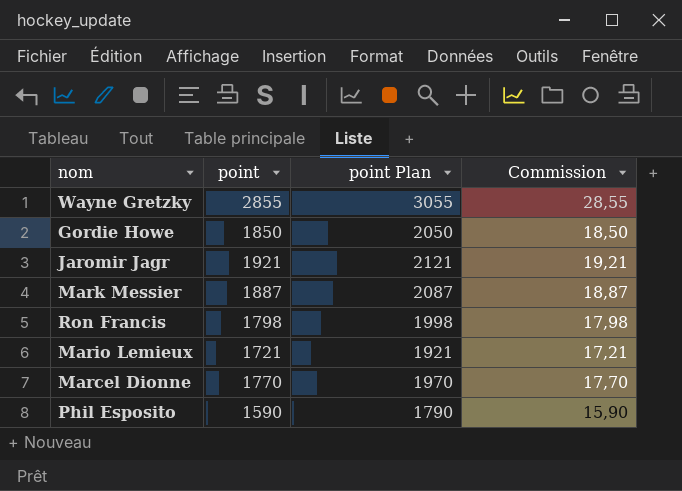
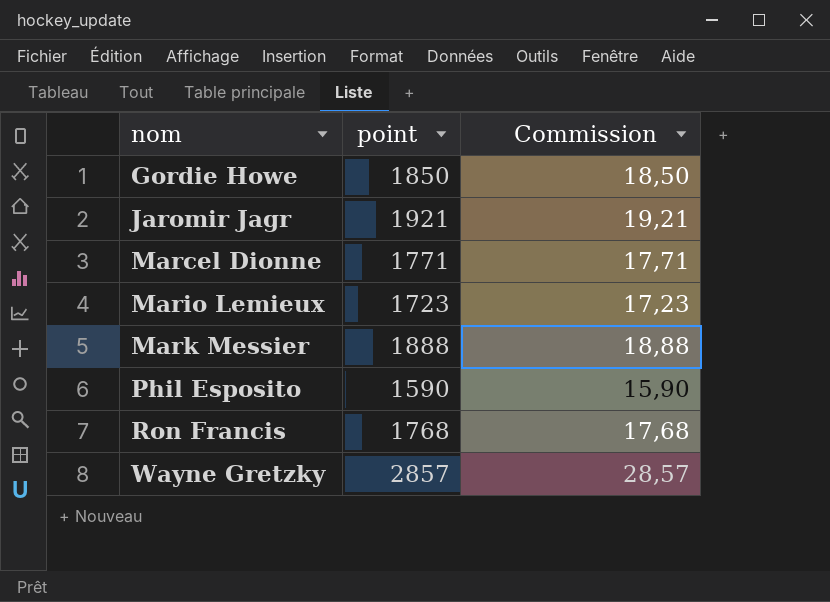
row order: none -> nom ascending
column point Plan | formula: [point] + 200 -> none
Marcel Dionne | point: 1770 -> 1771
Marcel Dionne | Commission: 17,70 -> 17,71
Mario Lemieux | point: 1721 -> 1723
Mario Lemieux | Commission: 17,21 -> 17,23
Mark Messier | point: 1887 -> 1888
Mark Messier | Commission: 18,87 -> 18,88
Ron Francis | point: 1798 -> 1768
Ron Francis | Commission: 17,98 -> 17,68
Wayne Gretzky | point: 2855 -> 2857
Wayne Gretzky | Commission: 28,55 -> 28,57

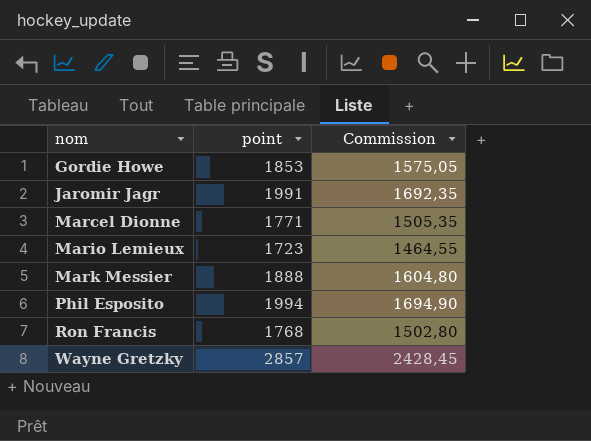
column Commission | formula: [point] * 0,01 -> [point] * 0,85
Gordie Howe | point: 1850 -> 1853
Jaromir Jagr | point: 1921 -> 1991
Phil Esposito | point: 1590 -> 1994

